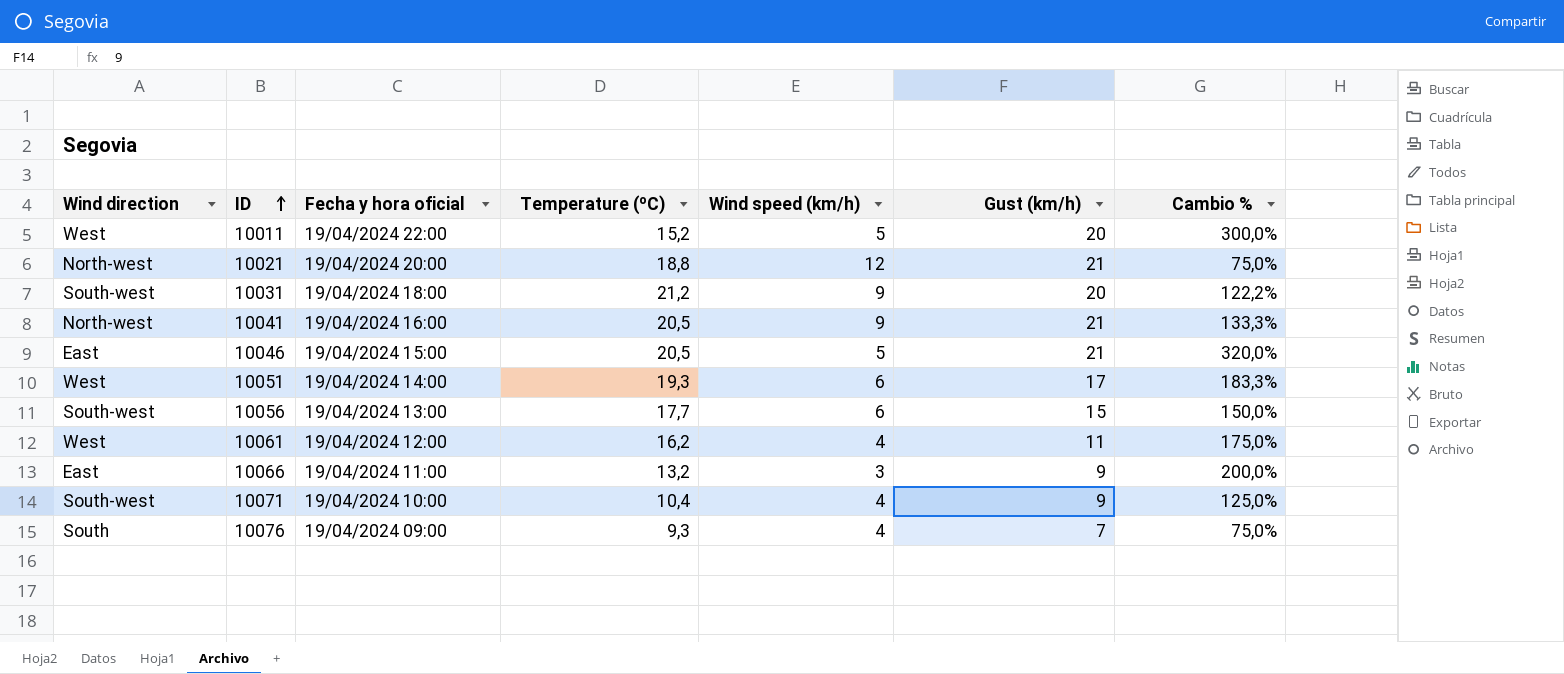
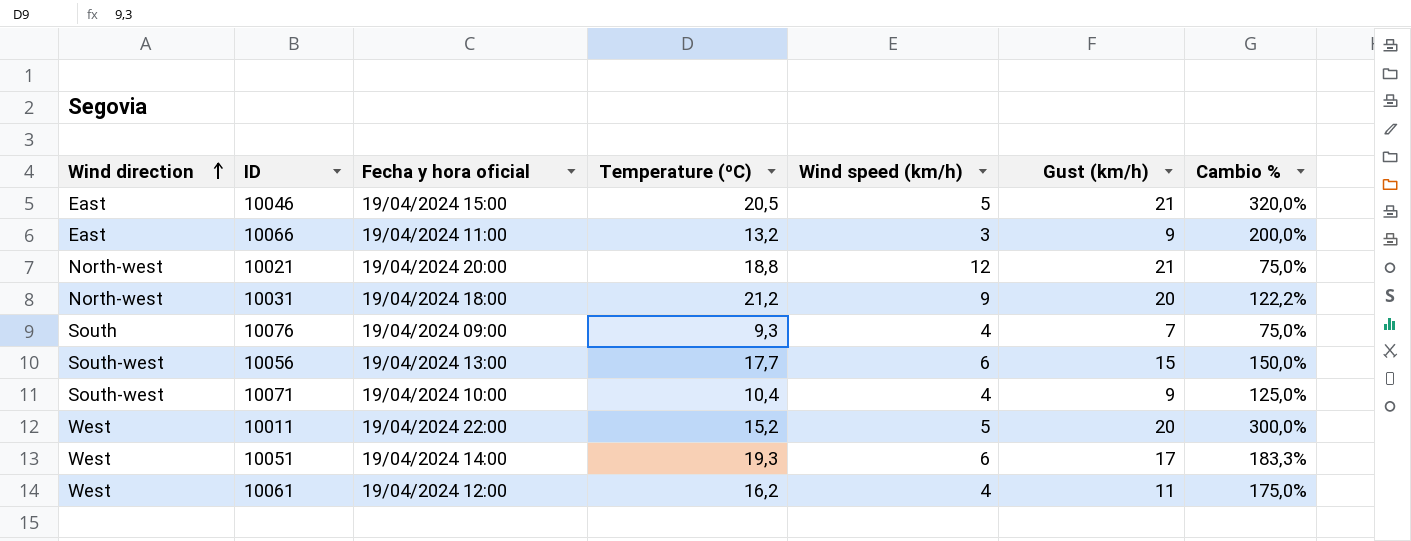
row order: ID ascending -> Wind direction ascending
row 10041: North-west | 19/04/2024 16:00 | 20,5 | 9 | 21 | 133,3% -> none
10031 | Wind direction: South-west -> North-west

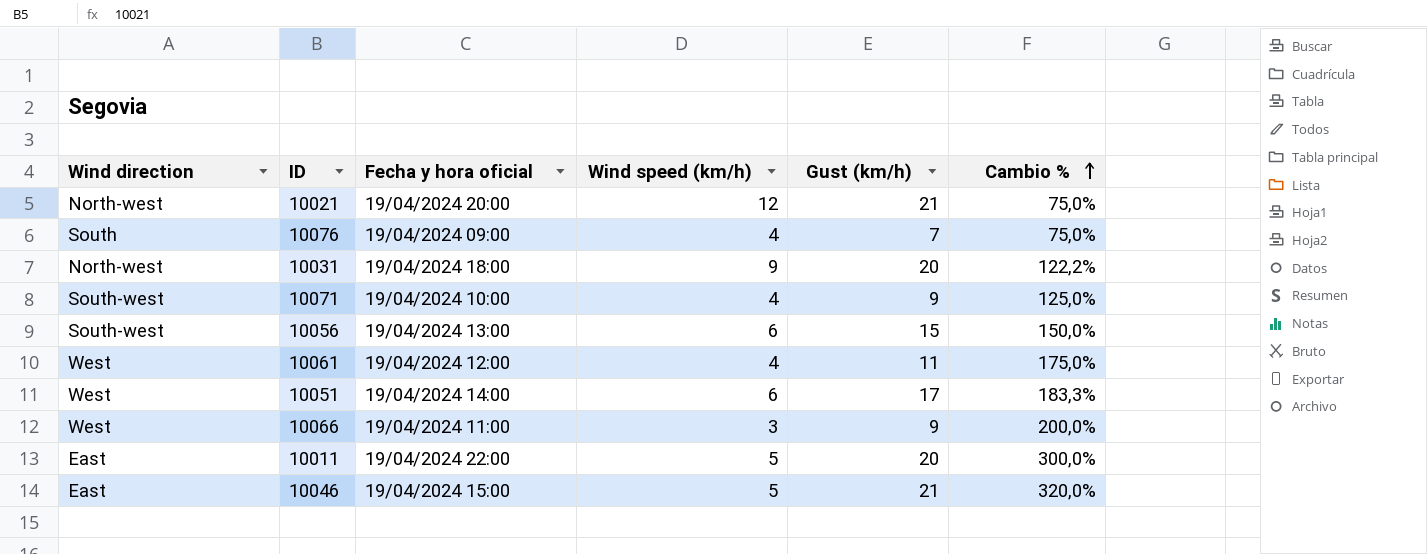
row order: Wind direction ascending -> Cambio % ascending
column Temperature (ºC) | position: 4 -> none
10066 | Wind direction: East -> West
10011 | Wind direction: West -> East

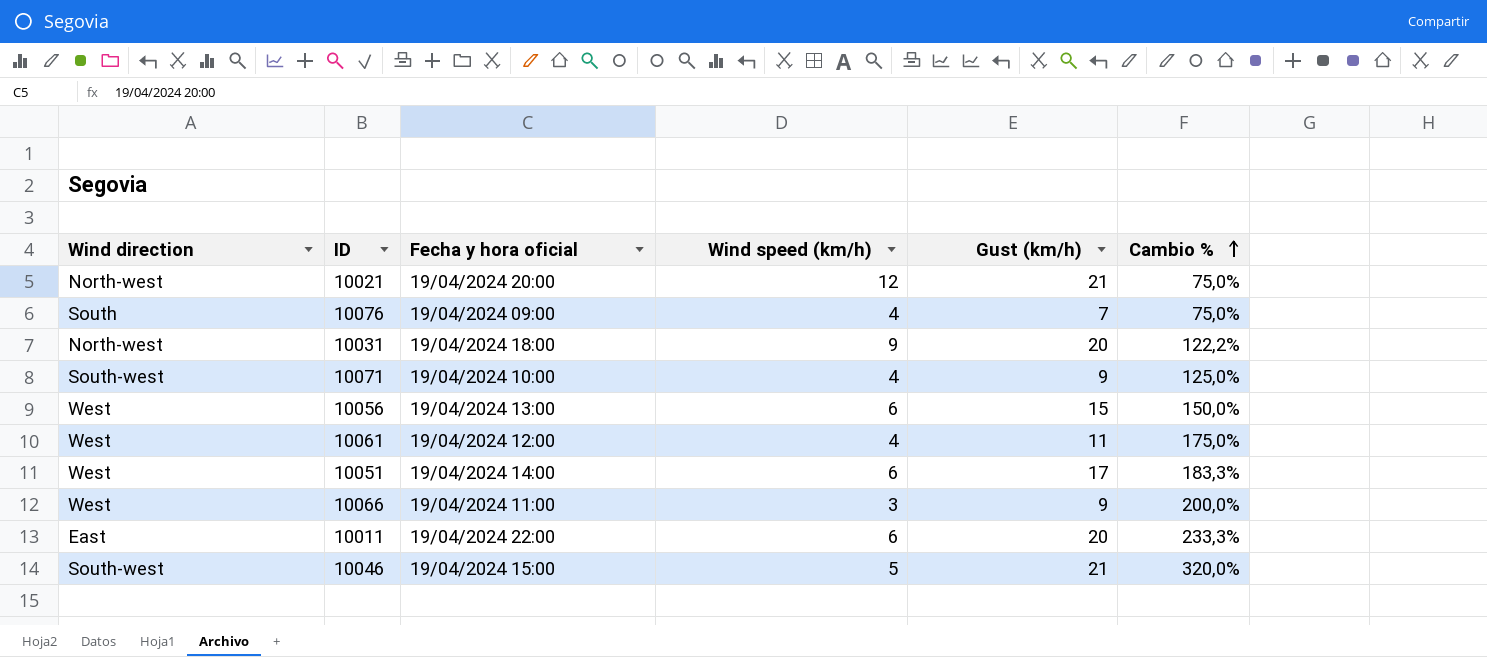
10056 | Wind direction: South-west -> West
10011 | Wind speed (km/h): 5 -> 6
10011 | Cambio %: 300,0% -> 233,3%
10046 | Wind direction: East -> South-west

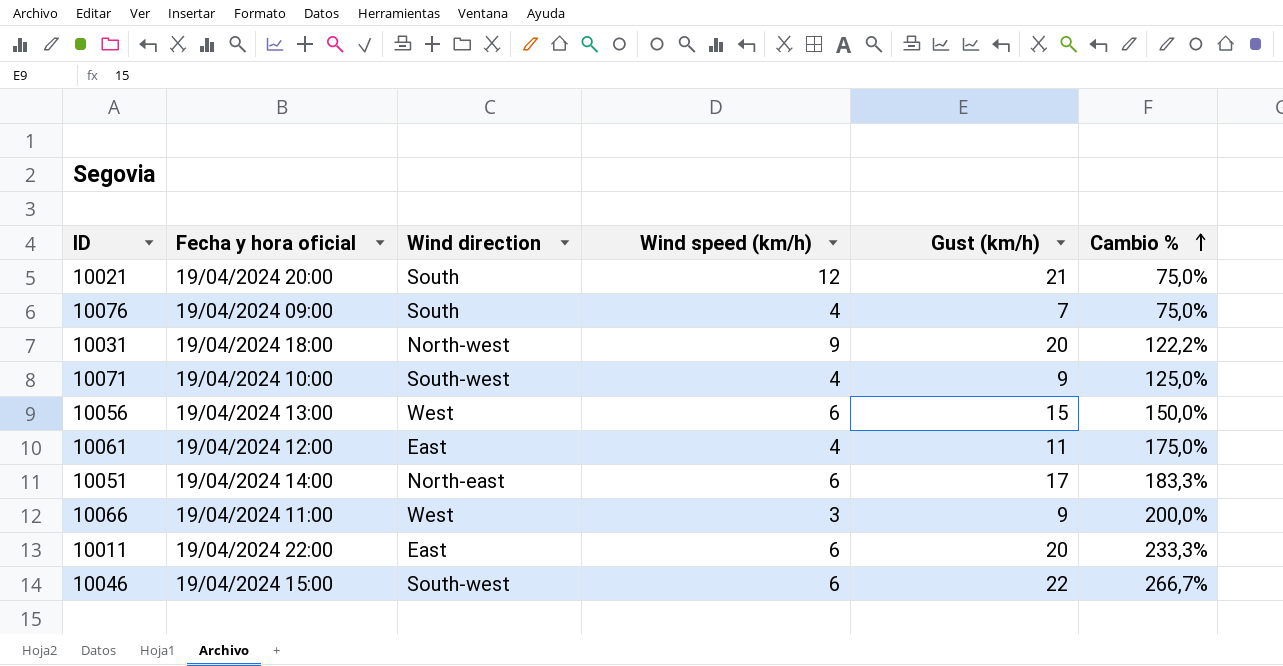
column Wind direction | position: 1 -> 3
10021 | Wind direction: North-west -> South
10061 | Wind direction: West -> East
10051 | Wind direction: West -> North-east
10046 | Wind speed (km/h): 5 -> 6
10046 | Gust (km/h): 21 -> 22
10046 | Cambio %: 320,0% -> 266,7%

